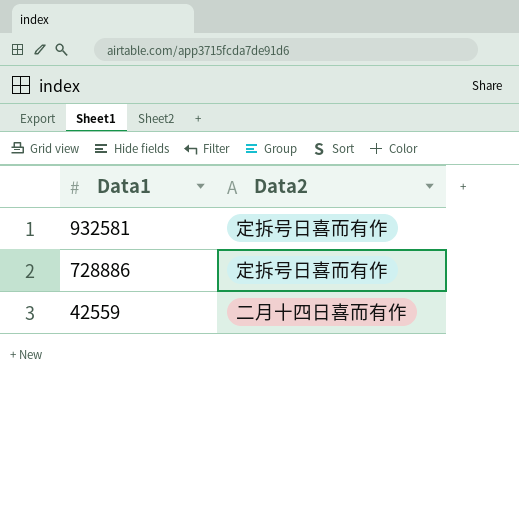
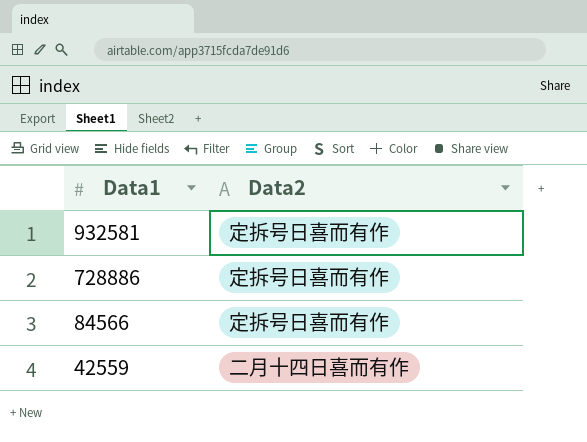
row 84566: none -> 定拆号日喜而有作

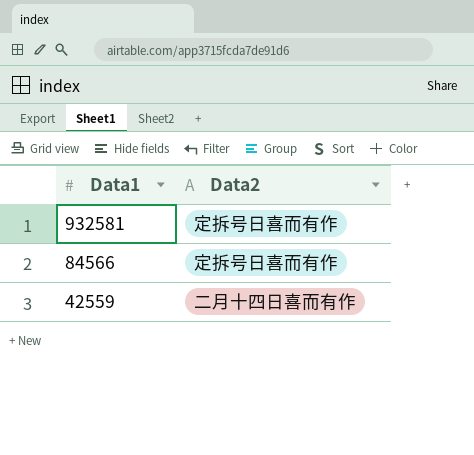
row 728886: 定拆号日喜而有作 -> none

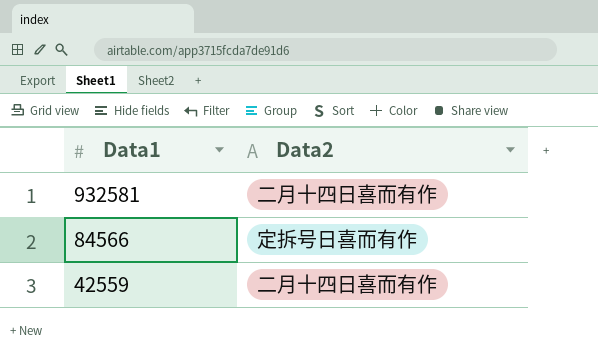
932581 | Data2: 定拆号日喜而有作 -> 二月十四日喜而有作

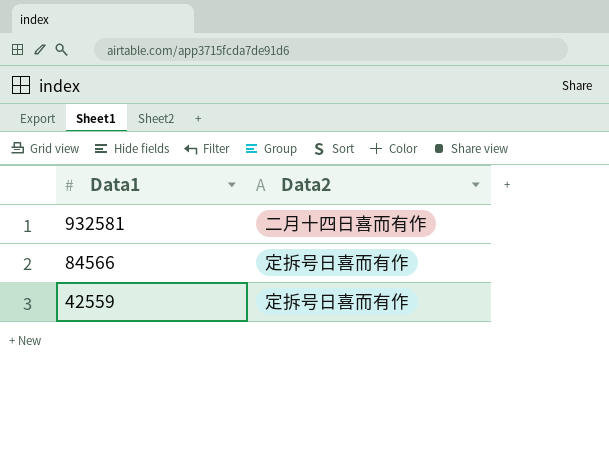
42559 | Data2: 二月十四日喜而有作 -> 定拆号日喜而有作

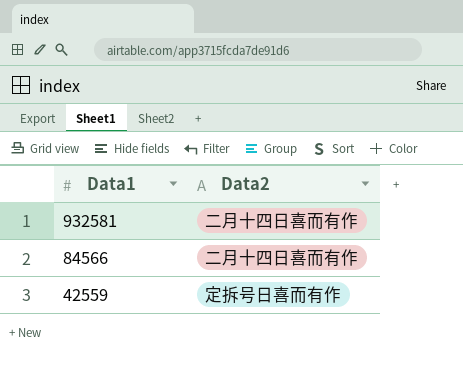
84566 | Data2: 定拆号日喜而有作 -> 二月十四日喜而有作

